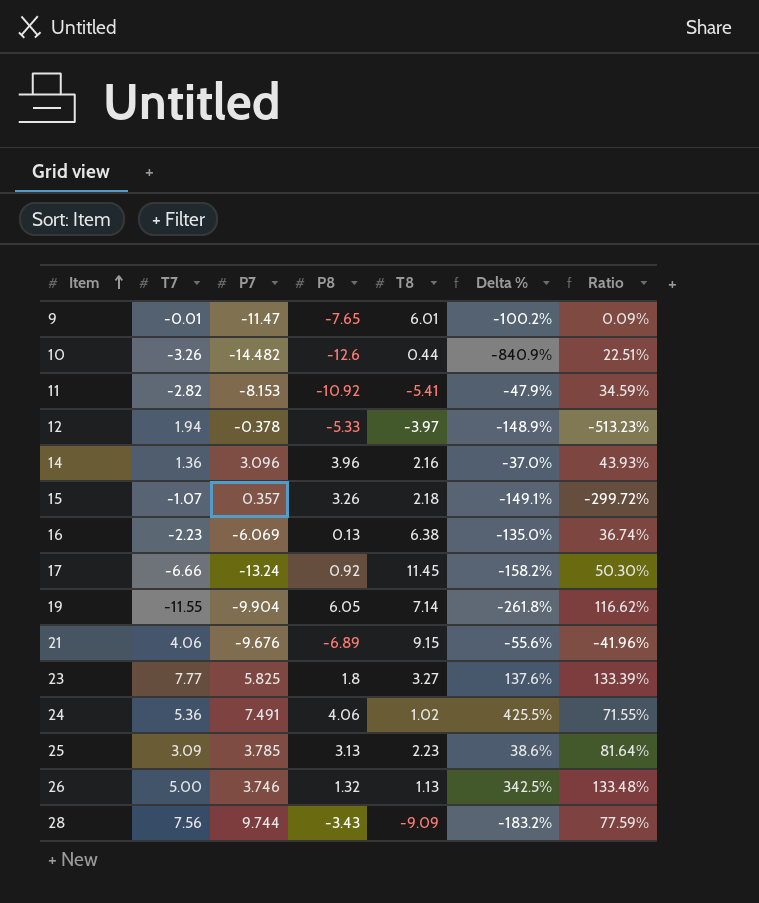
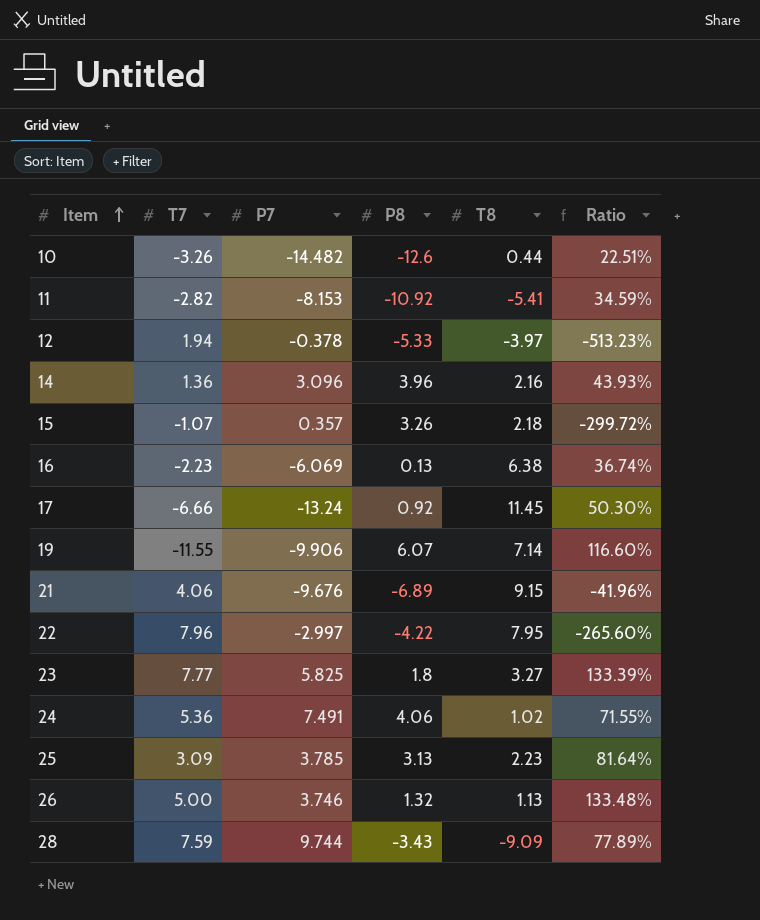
column Delta % | formula: ([T7] - [T8]) / [T8] -> none
row 9: -0.01 | -11.47 | -7.65 | 6.01 | -100.2% | 0.09% -> none
19 | P7: -9.904 -> -9.906
19 | P8: 6.05 -> 6.07
19 | Ratio: 116.62% -> 116.60%
row 22: none -> 7.96 | -2.997 | -4.22 | 7.95 | -265.60%
28 | T7: 7.56 -> 7.59
28 | Ratio: 77.59% -> 77.89%

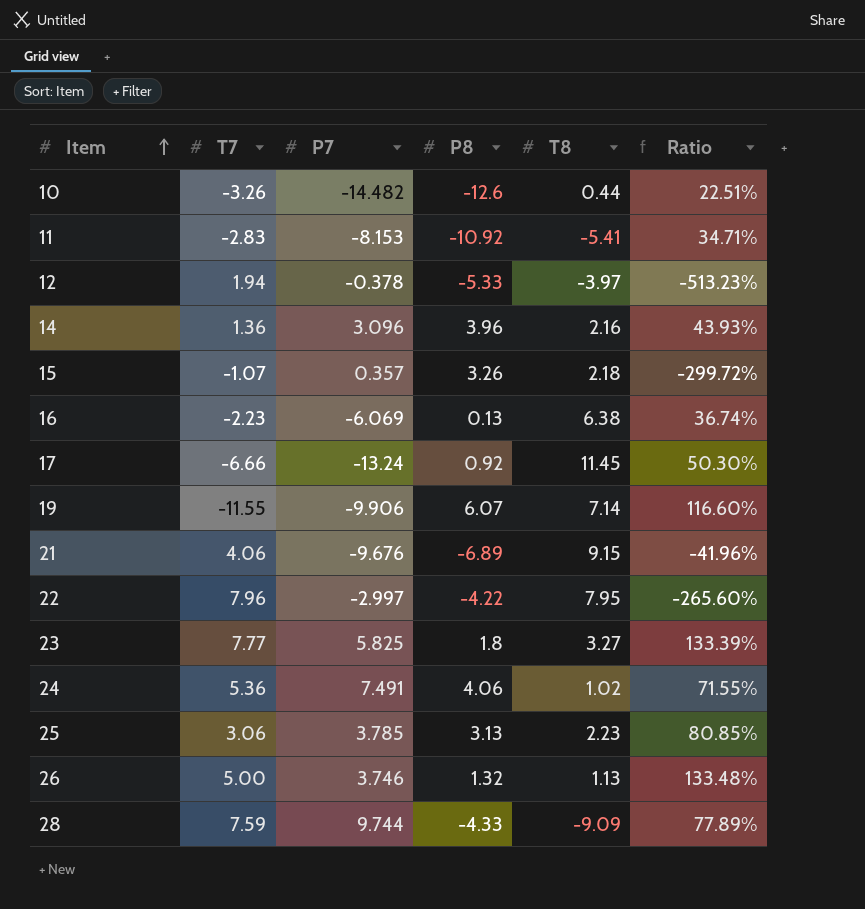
11 | T7: -2.82 -> -2.83
11 | Ratio: 34.59% -> 34.71%
25 | T7: 3.09 -> 3.06
25 | Ratio: 81.64% -> 80.85%
28 | P8: -3.43 -> -4.33

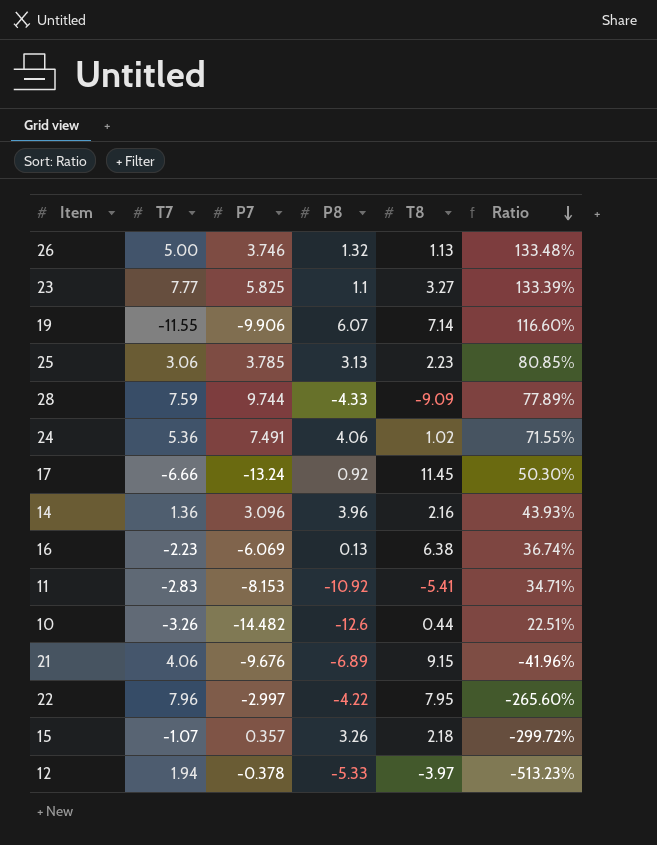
row order: Item ascending -> Ratio descending
23 | P8: 1.8 -> 1.1

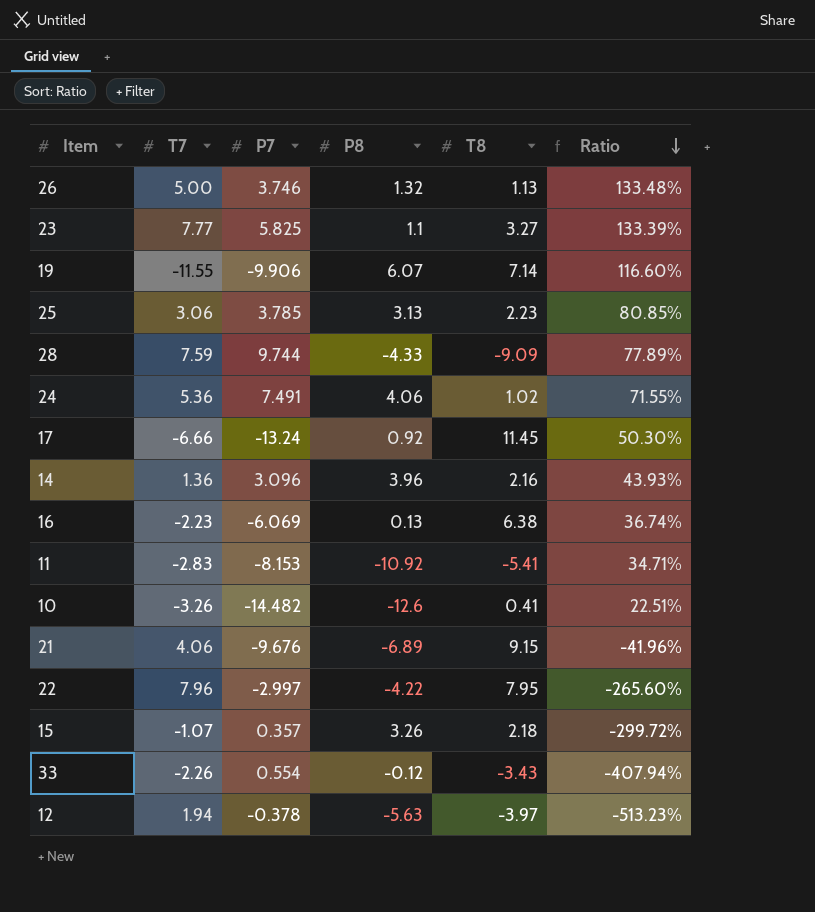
10 | T8: 0.44 -> 0.41
row 33: none -> -2.26 | 0.554 | -0.12 | -3.43 | -407.94%
12 | P8: -5.33 -> -5.63

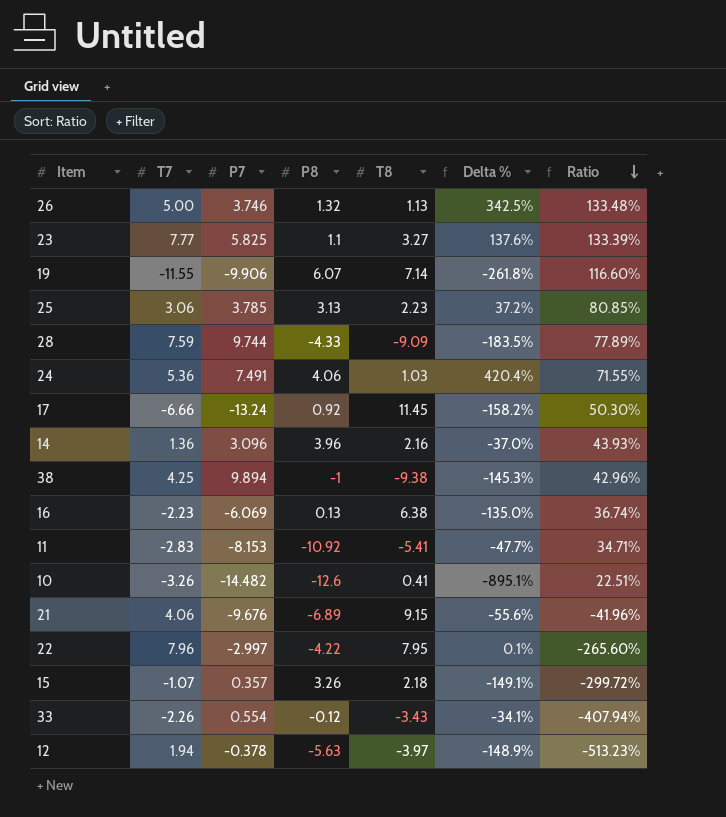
column Delta % | formula: none -> ([T7] - [T8]) / [T8]
24 | T8: 1.02 -> 1.03
row 38: none -> 4.25 | 9.894 | -1 | -9.38 | -145.3% | 42.96%

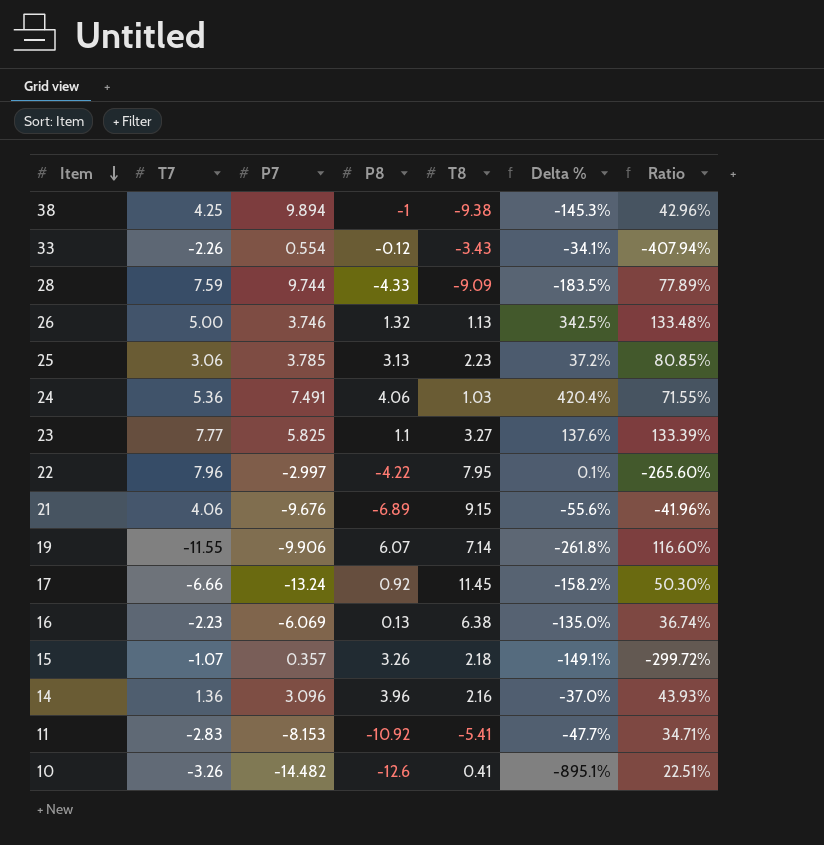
row order: Ratio descending -> Item descending
row 12: 1.94 | -0.378 | -5.63 | -3.97 | -148.9% | -513.23% -> none

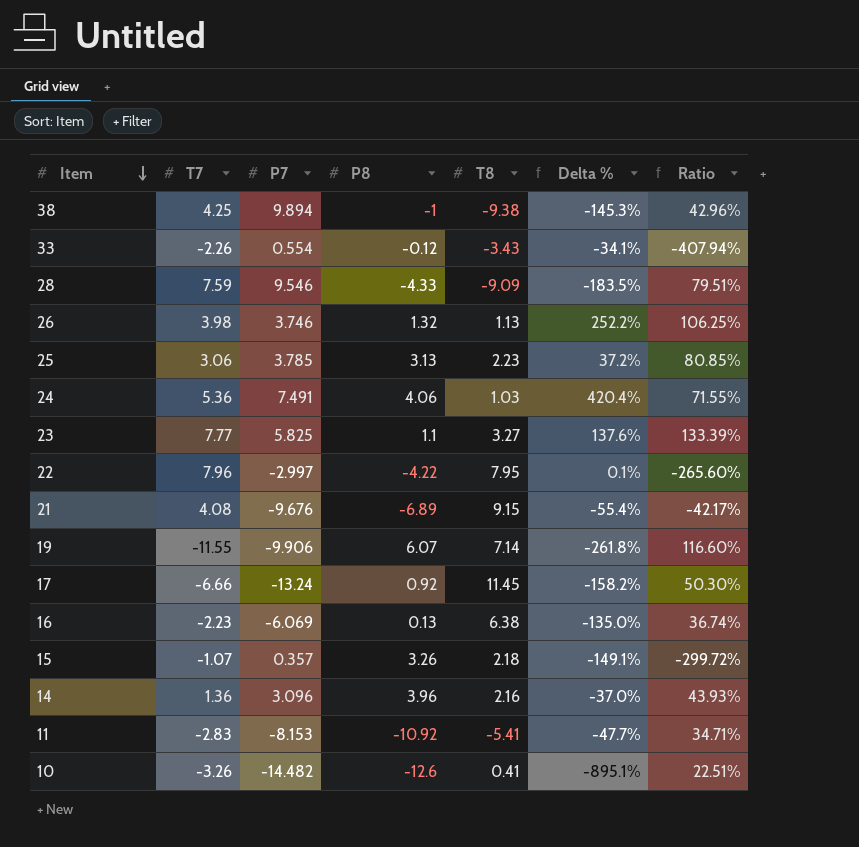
28 | P7: 9.744 -> 9.546
28 | Ratio: 77.89% -> 79.51%
26 | T7: 5.00 -> 3.98
26 | Delta %: 342.5% -> 252.2%
26 | Ratio: 133.48% -> 106.25%
21 | T7: 4.06 -> 4.08
21 | Delta %: -55.6% -> -55.4%
21 | Ratio: -41.96% -> -42.17%

